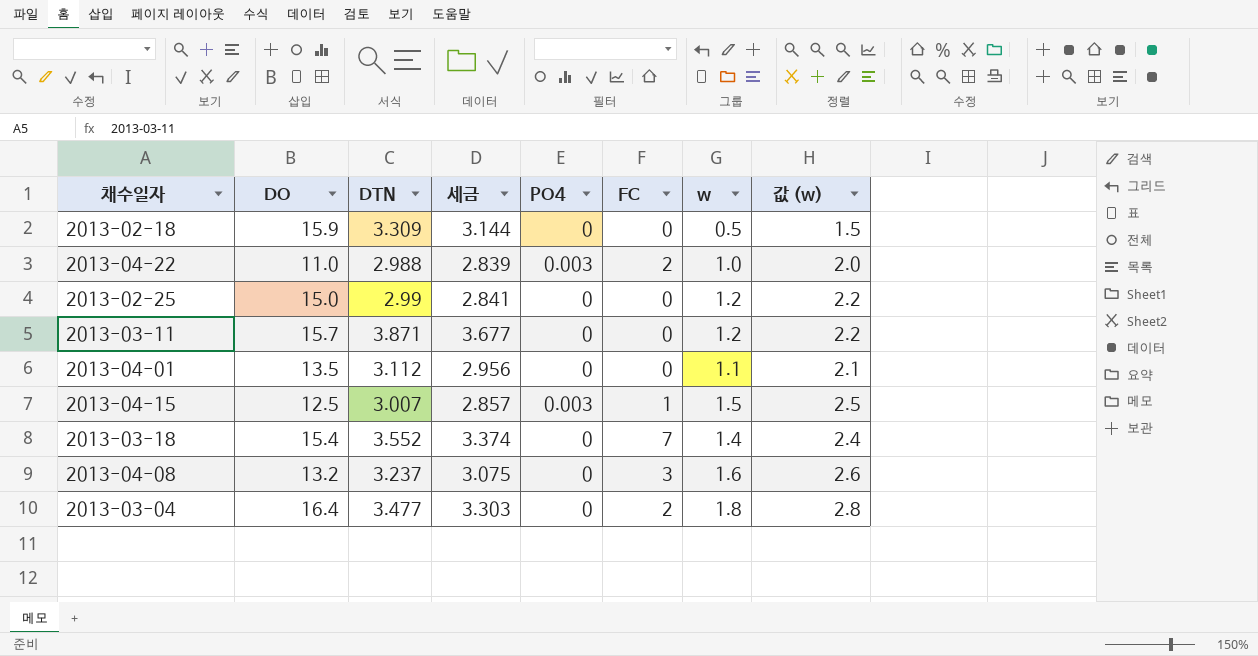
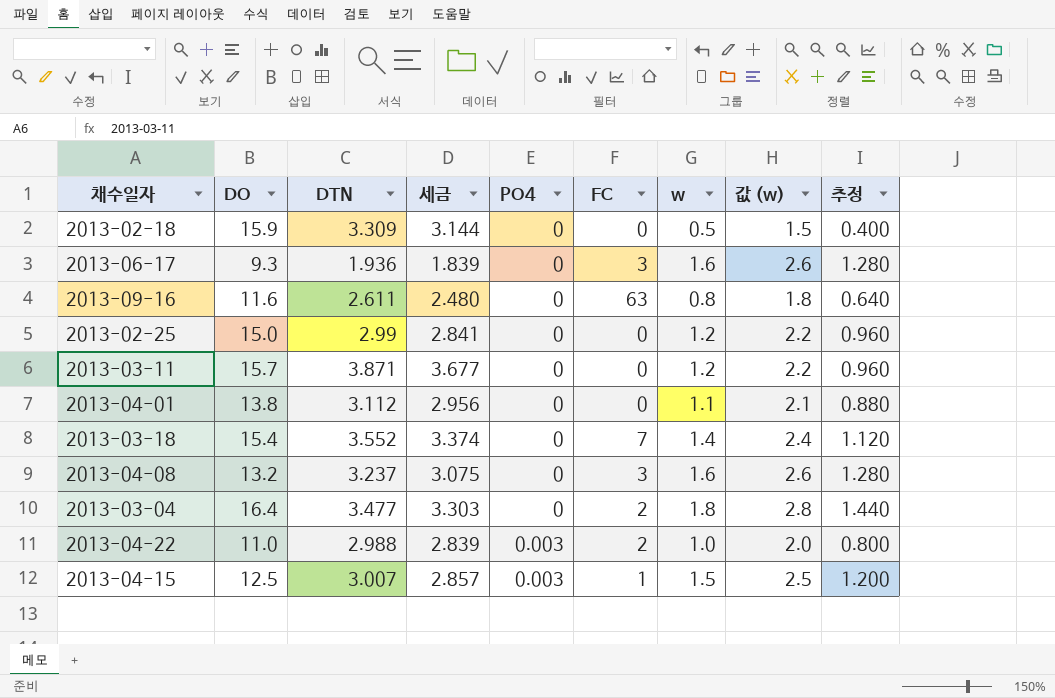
row order: none -> PO4 ascending
column 추정 | formula: none -> [w] * 0.8
row 2013-06-17: none -> 9.3 | 1.936 | 1.839 | 0 | 3 | 1.6 | 2.6 | 1.280
row 2013-09-16: none -> 11.6 | 2.611 | 2.480 | 0 | 63 | 0.8 | 1.8 | 0.640
2013-04-01 | DO: 13.5 -> 13.8

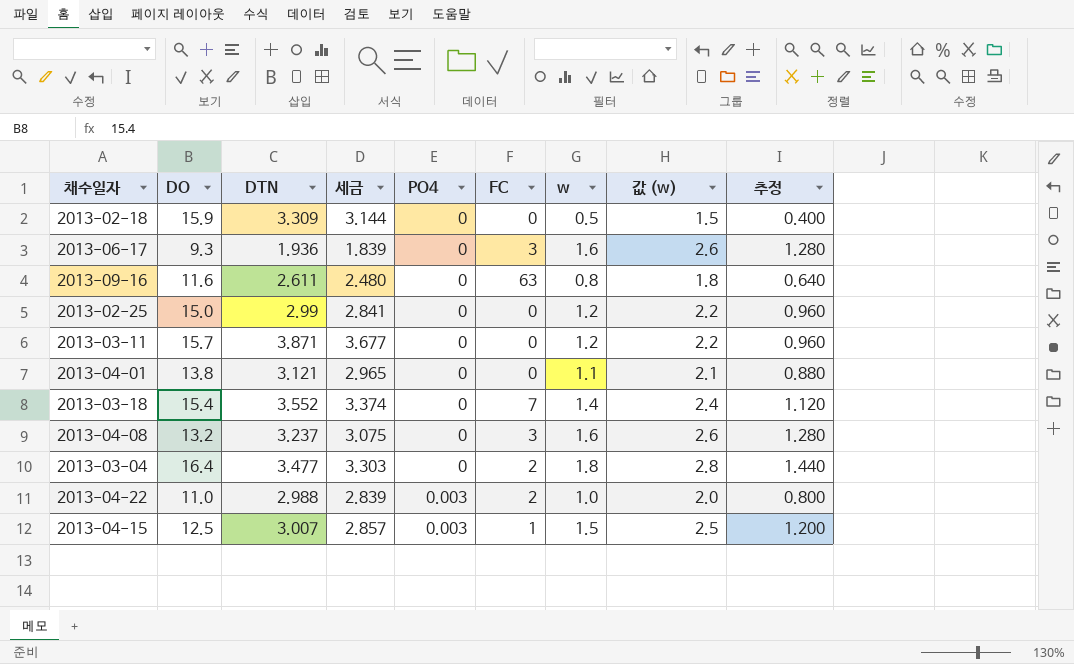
2013-04-01 | DTN: 3.112 -> 3.121
2013-04-01 | 세금: 2.956 -> 2.965

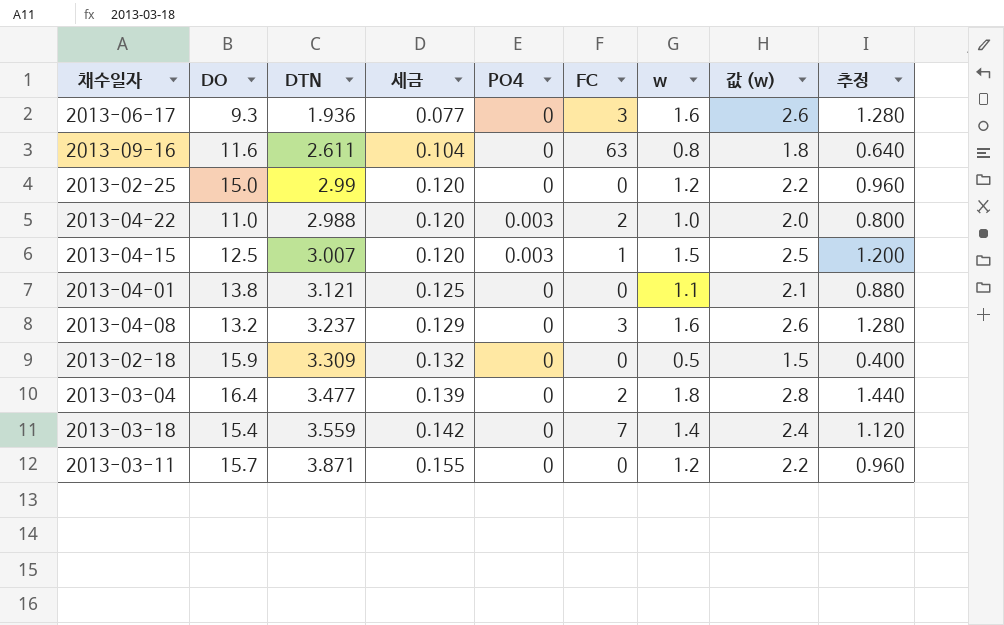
row order: PO4 ascending -> 세금 ascending
column 세금 | formula: [DTN] * 0.95 -> [DTN] * 0.04
2013-03-18 | DTN: 3.552 -> 3.559

